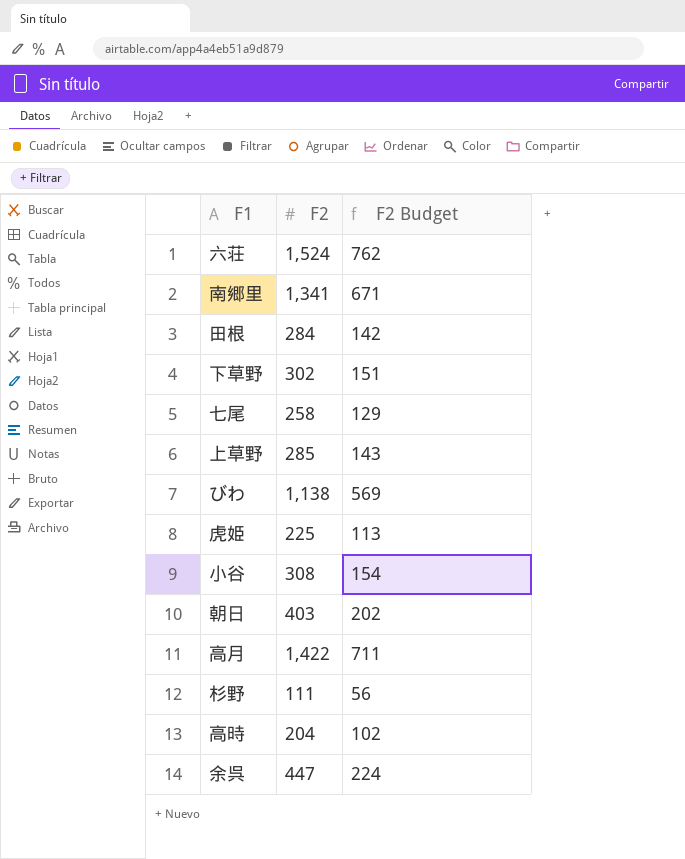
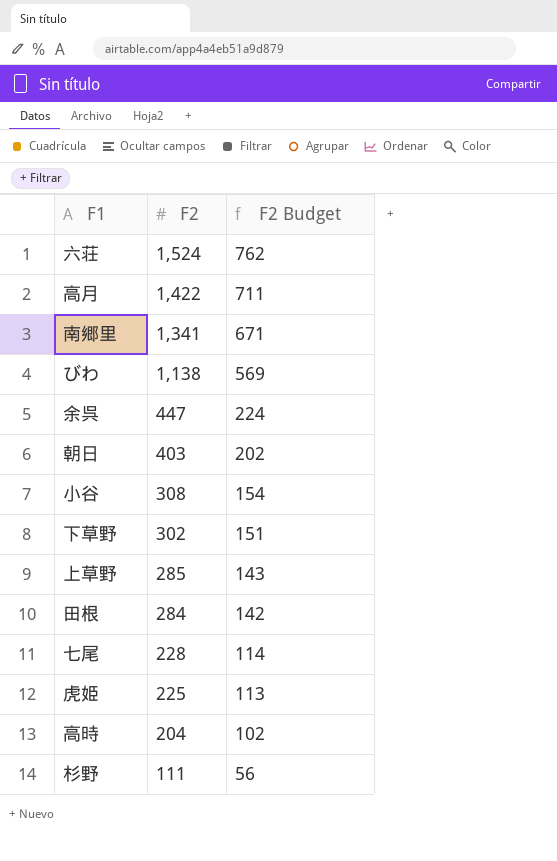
row order: none -> F2 descending
七尾 | F2: 258 -> 228
七尾 | F2 Budget: 129 -> 114

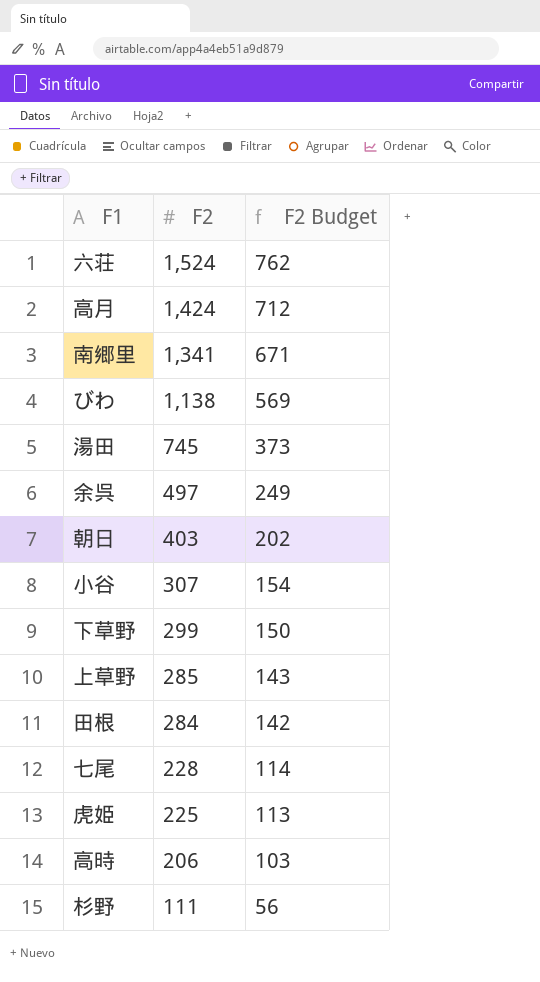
高月 | F2: 1,422 -> 1,424
高月 | F2 Budget: 711 -> 712
row 湯田: none -> 745 | 373
余呉 | F2: 447 -> 497
余呉 | F2 Budget: 224 -> 249
小谷 | F2: 308 -> 307
下草野 | F2: 302 -> 299
下草野 | F2 Budget: 151 -> 150
高時 | F2: 204 -> 206
高時 | F2 Budget: 102 -> 103

